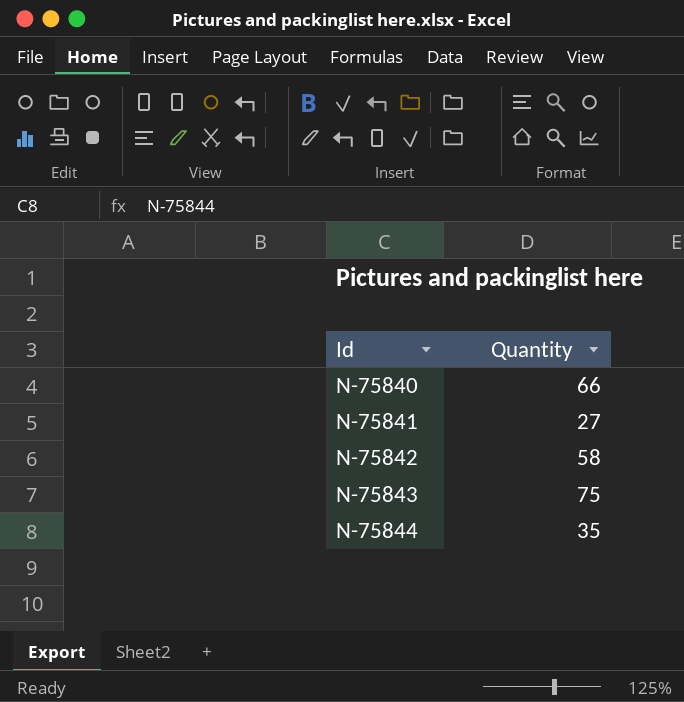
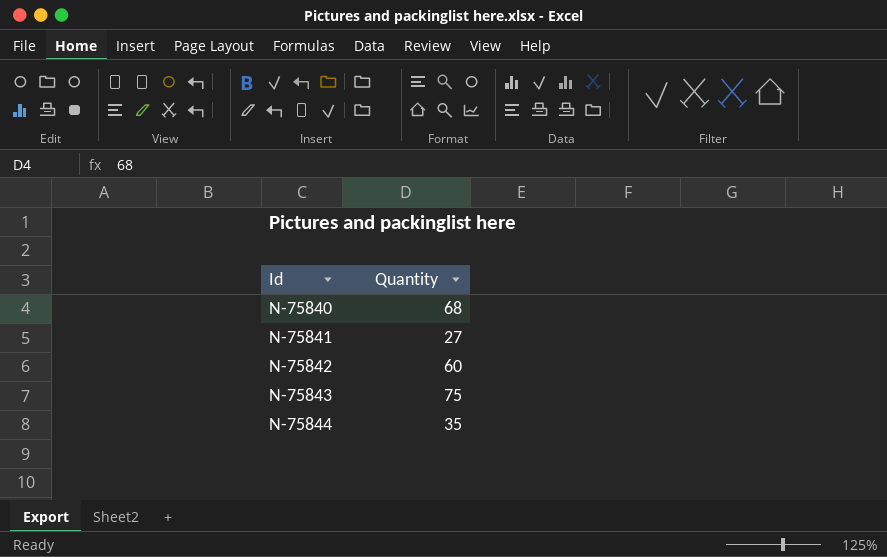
N-75840 | Quantity: 66 -> 68
N-75842 | Quantity: 58 -> 60

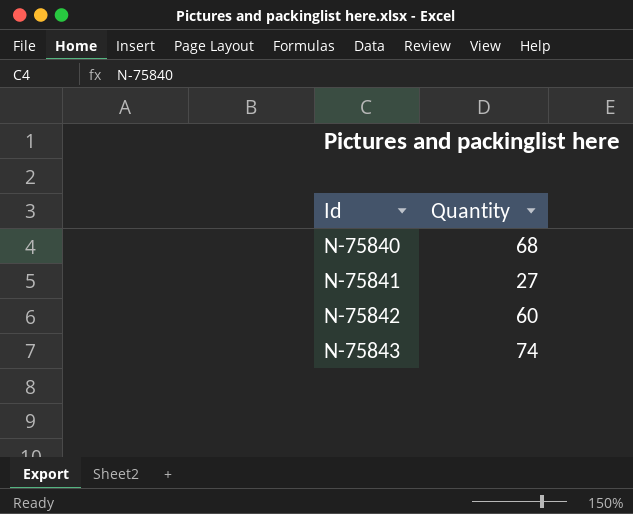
row N-75844: 35 -> none
N-75843 | Quantity: 75 -> 74

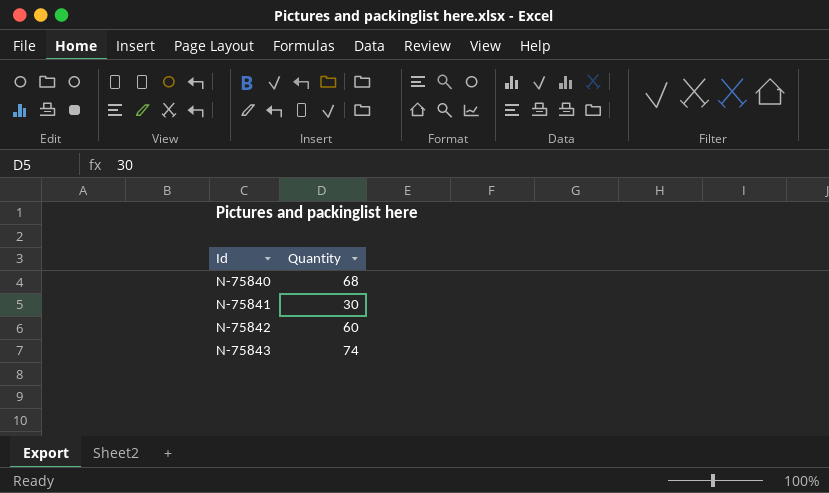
N-75841 | Quantity: 27 -> 30

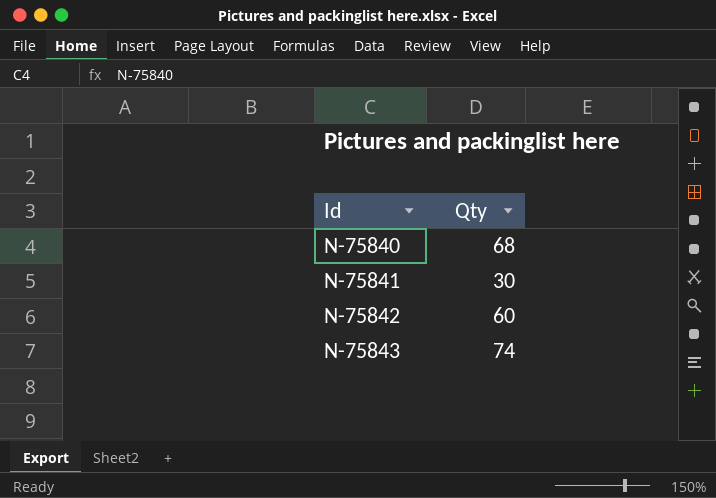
column name: Quantity -> Qty

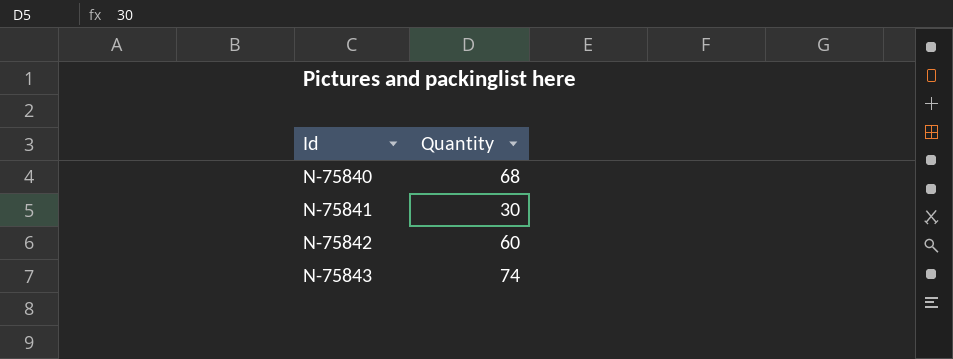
column name: Qty -> Quantity

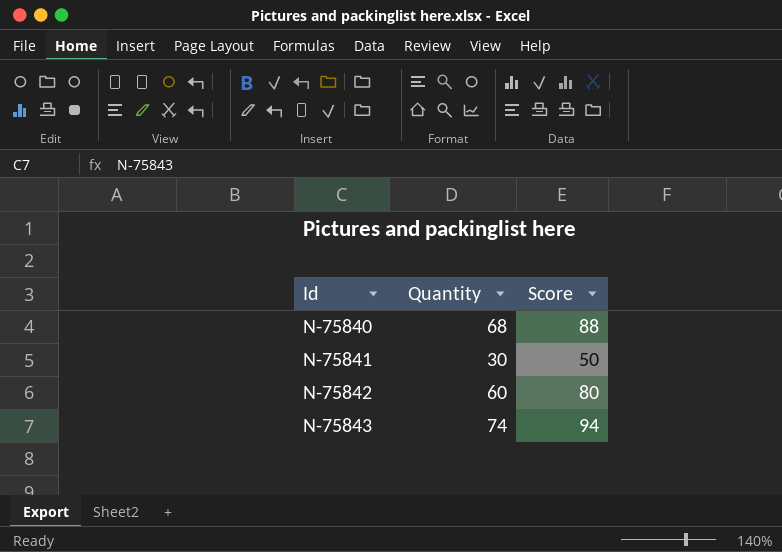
column Score | formula: none -> [Quantity] + 20

